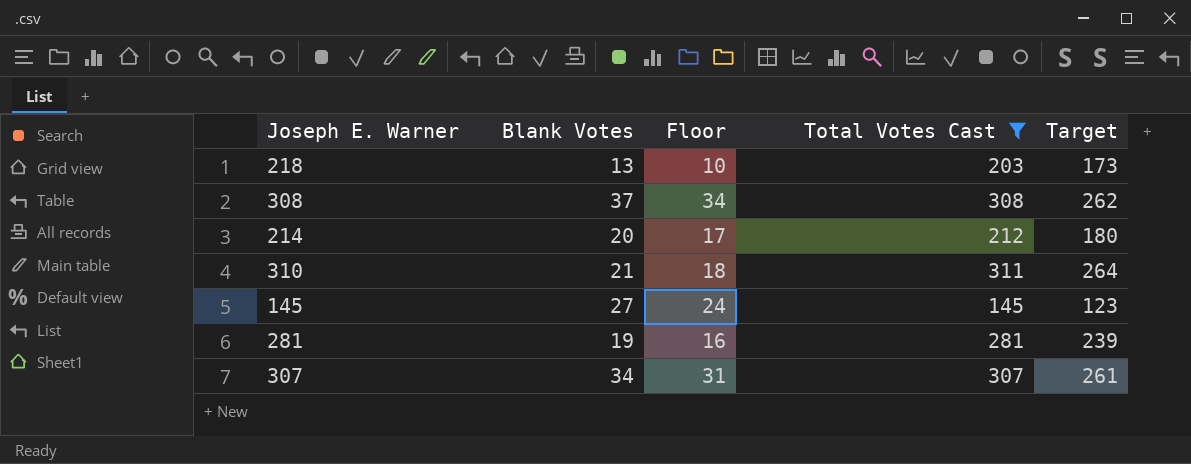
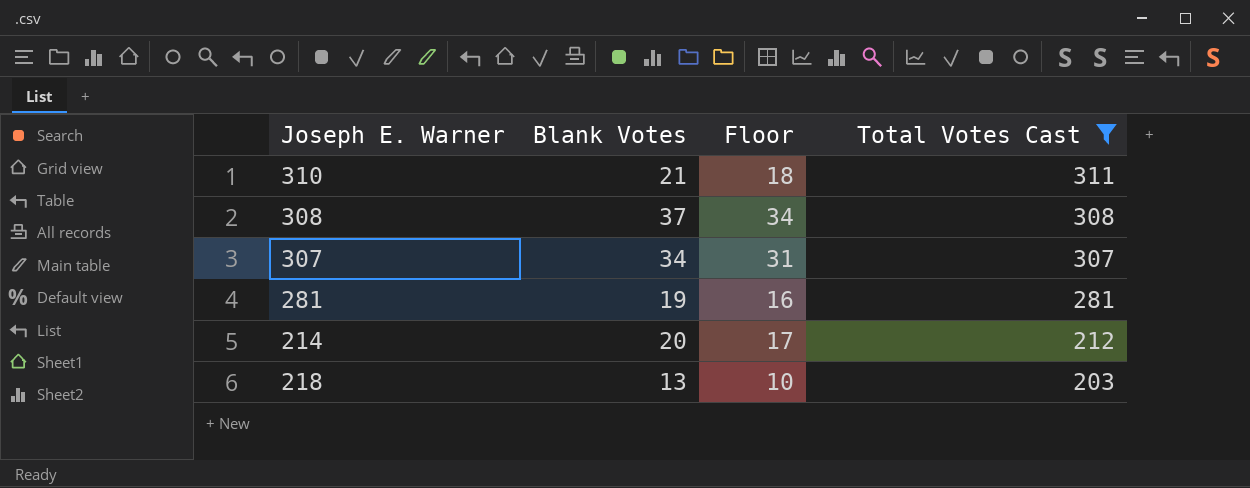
row order: none -> Total Votes Cast descending
column Target | formula: [Total Votes Cast] * 0.85 -> none
row 145: 27 | 24 | 145 | 123 -> none

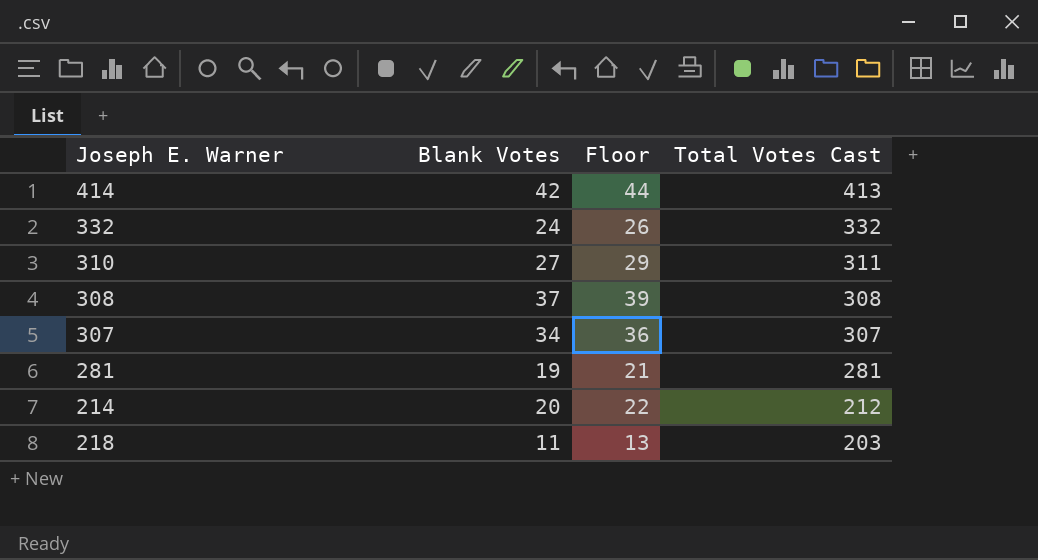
filter: Total Votes Cast <= 311 -> none
column Floor | formula: [Blank Votes] - 3 -> [Blank Votes] + 2
310 | Blank Votes: 21 -> 27
218 | Blank Votes: 13 -> 11

